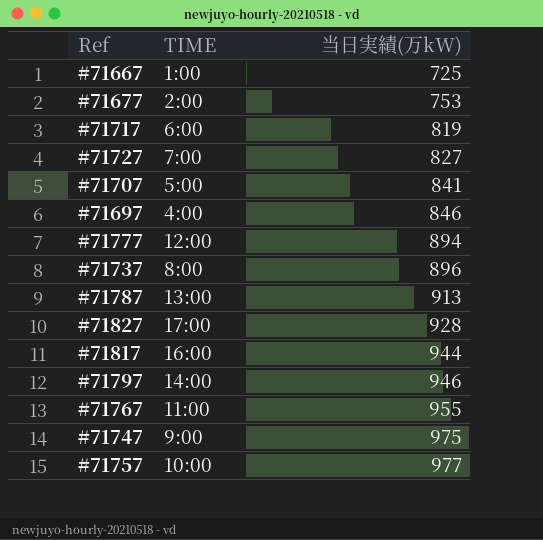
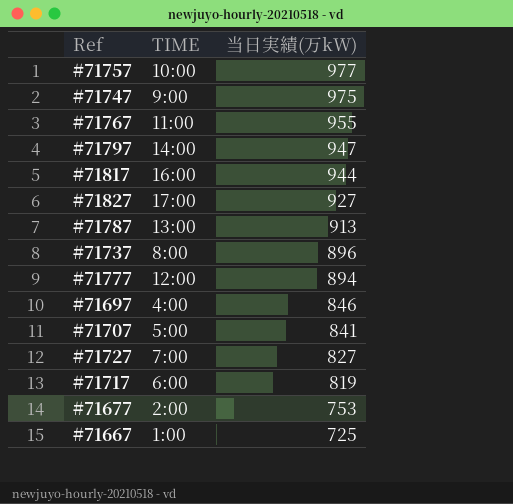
row order: 当日実績(万kW) ascending -> 当日実績(万kW) descending
#71797 | 当日実績(万kW): 946 -> 947
#71827 | 当日実績(万kW): 928 -> 927

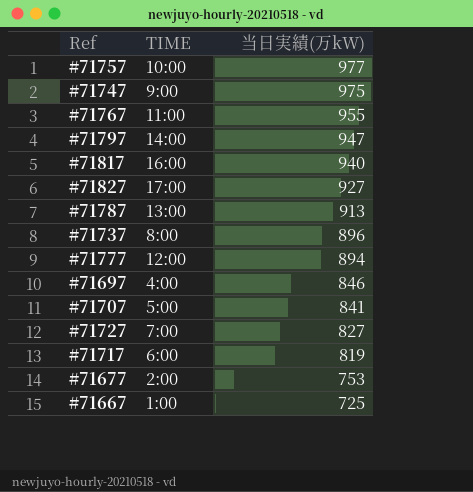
#71817 | 当日実績(万kW): 944 -> 940

